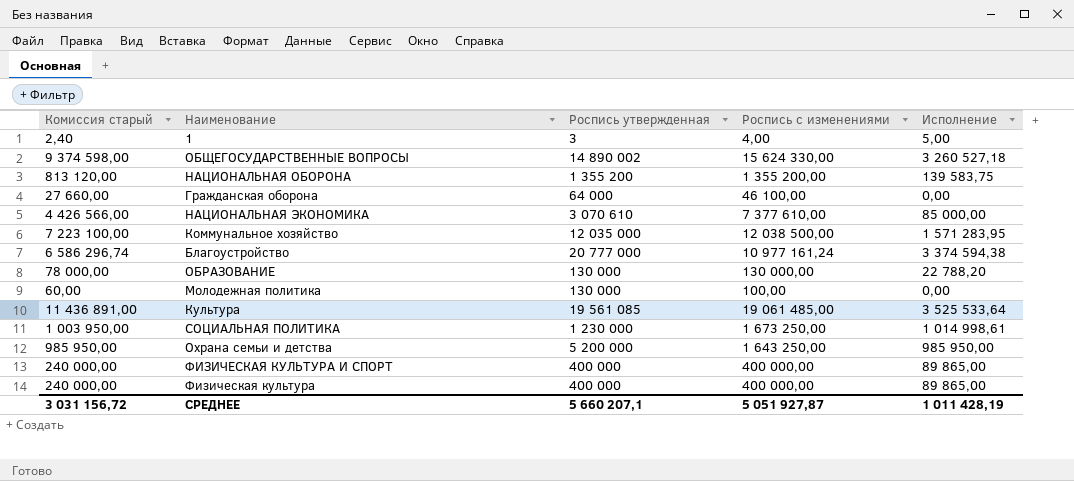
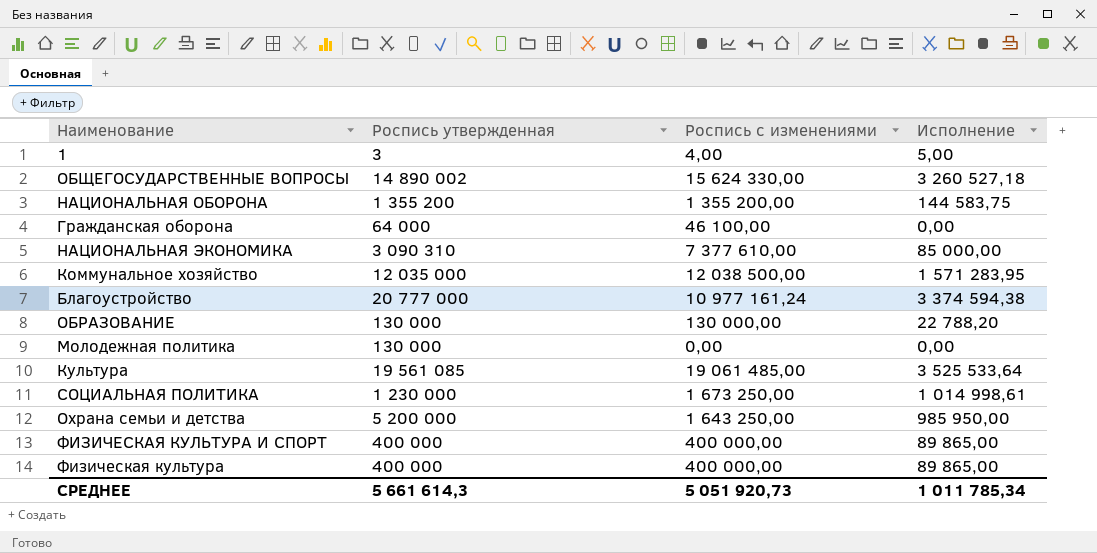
column Комиссия старый | formula: [Роспись с изменениями] * 0,6 -> none
НАЦИОНАЛЬНАЯ ОБОРОНА | Исполнение: 139 583,75 -> 144 583,75
НАЦИОНАЛЬНАЯ ЭКОНОМИКА | Роспись утвержденная: 3 070 610 -> 3 090 310
Молодежная политика | Роспись с изменениями: 100,00 -> 0,00
СРЕДНЕЕ | Роспись утвержденная: 5 660 207,1 -> 5 661 614,3
СРЕДНЕЕ | Роспись с изменениями: 5 051 927,87 -> 5 051 920,73
СРЕДНЕЕ | Исполнение: 1 011 428,19 -> 1 011 785,34

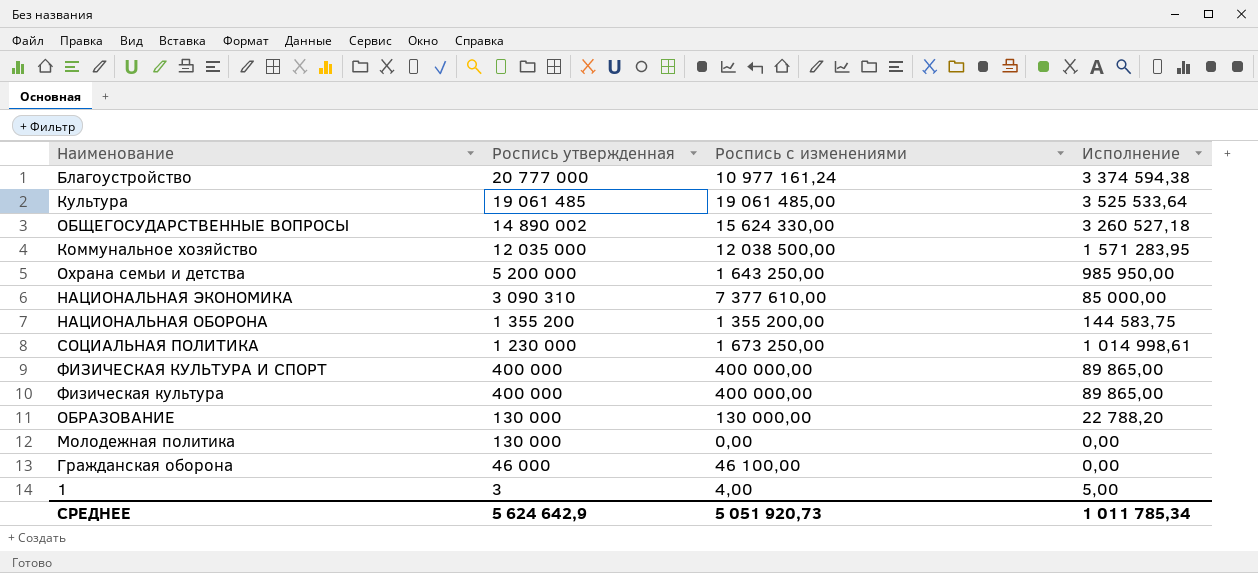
row order: none -> Роспись утвержденная descending
Культура | Роспись утвержденная: 19 561 085 -> 19 061 485
Гражданская оборона | Роспись утвержденная: 64 000 -> 46 000
СРЕДНЕЕ | Роспись утвержденная: 5 661 614,3 -> 5 624 642,9

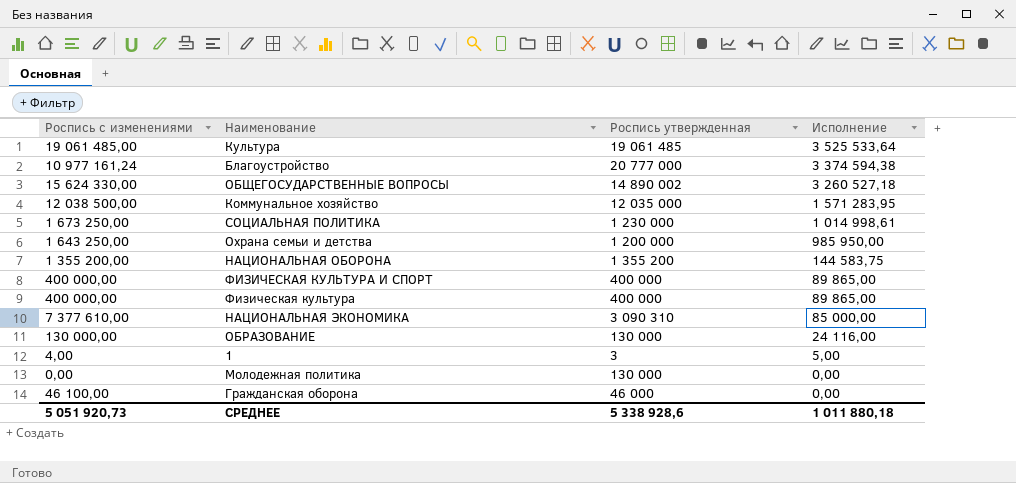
row order: Роспись утвержденная descending -> Исполнение descending
column Роспись с изменениями | position: 3 -> 1
Охрана семьи и детства | Роспись утвержденная: 5 200 000 -> 1 200 000
ОБРАЗОВАНИЕ | Исполнение: 22 788,20 -> 24 116,00
СРЕДНЕЕ | Роспись утвержденная: 5 624 642,9 -> 5 338 928,6
СРЕДНЕЕ | Исполнение: 1 011 785,34 -> 1 011 880,18

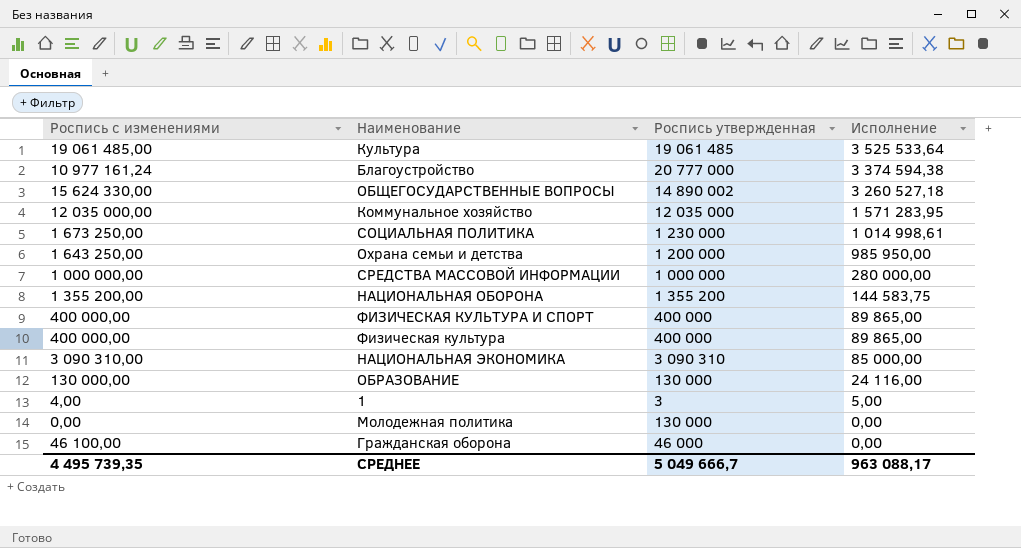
Коммунальное хозяйство | Роспись с изменениями: 12 038 500,00 -> 12 035 000,00
row СРЕДСТВА МАССОВОЙ ИНФОРМАЦИИ: none -> 1 000 000,00 | 1 000 000 | 280 000,00
НАЦИОНАЛЬНАЯ ЭКОНОМИКА | Роспись с изменениями: 7 377 610,00 -> 3 090 310,00
СРЕДНЕЕ | Роспись с изменениями: 5 051 920,73 -> 4 495 739,35
СРЕДНЕЕ | Роспись утвержденная: 5 338 928,6 -> 5 049 666,7
СРЕДНЕЕ | Исполнение: 1 011 880,18 -> 963 088,17

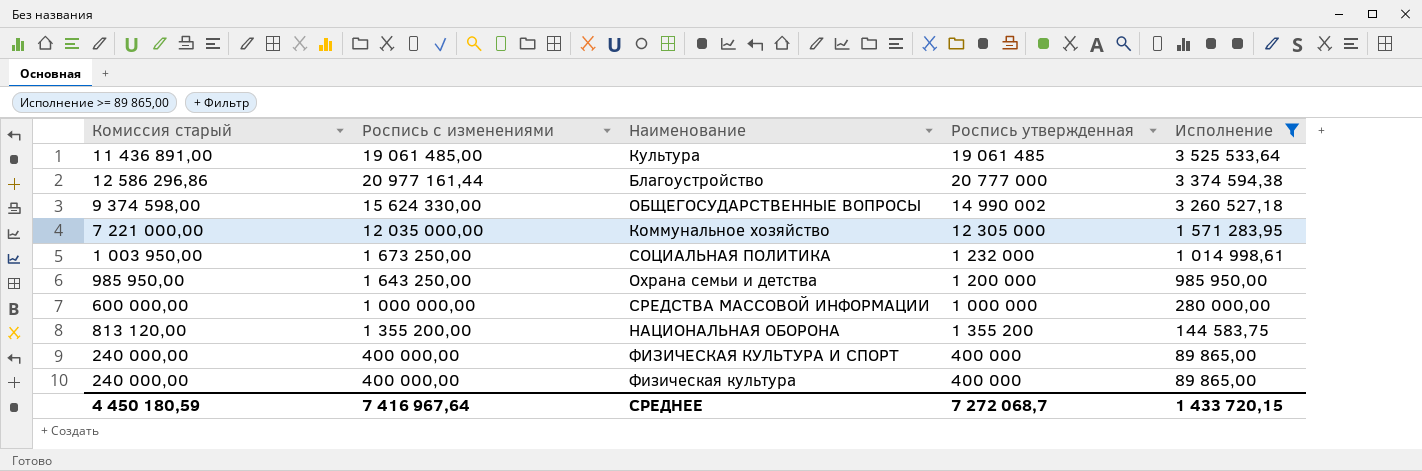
filter: none -> Исполнение >= 89 865,00
column Комиссия старый | formula: none -> [Роспись с изменениями] * 0,6
Благоустройство | Роспись с изменениями: 10 977 161,24 -> 20 977 161,44
ОБЩЕГОСУДАРСТВЕННЫЕ ВОПРОСЫ | Роспись утвержденная: 14 890 002 -> 14 990 002
Коммунальное хозяйство | Роспись утвержденная: 12 035 000 -> 12 305 000
СОЦИАЛЬНАЯ ПОЛИТИКА | Роспись утвержденная: 1 230 000 -> 1 232 000
СРЕДНЕЕ | Роспись с изменениями: 4 495 739,35 -> 7 416 967,64
СРЕДНЕЕ | Роспись утвержденная: 5 049 666,7 -> 7 272 068,7
СРЕДНЕЕ | Исполнение: 963 088,17 -> 1 433 720,15

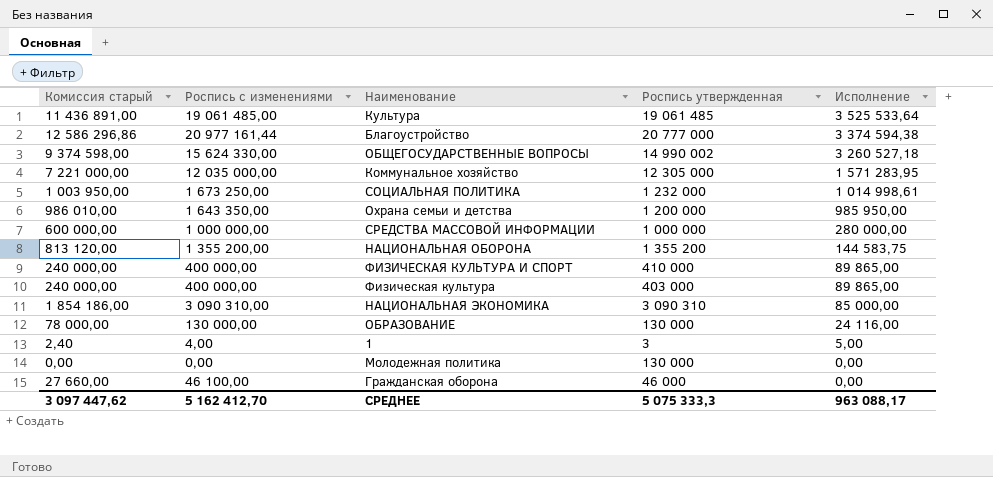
filter: Исполнение >= 89 865,00 -> none
Охрана семьи и детства | Комиссия старый: 985 950,00 -> 986 010,00
Охрана семьи и детства | Роспись с изменениями: 1 643 250,00 -> 1 643 350,00
ФИЗИЧЕСКАЯ КУЛЬТУРА И СПОРТ | Роспись утвержденная: 400 000 -> 410 000
Физическая культура | Роспись утвержденная: 400 000 -> 403 000
СРЕДНЕЕ | Комиссия старый: 4 450 180,59 -> 3 097 447,62
СРЕДНЕЕ | Роспись с изменениями: 7 416 967,64 -> 5 162 412,70
СРЕДНЕЕ | Роспись утвержденная: 7 272 068,7 -> 5 075 333,3
СРЕДНЕЕ | Исполнение: 1 433 720,15 -> 963 088,17

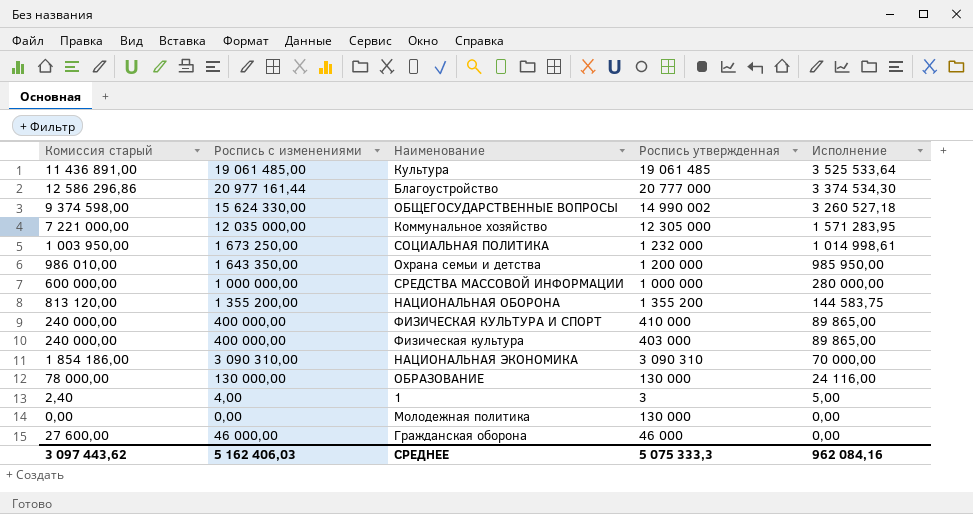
Благоустройство | Исполнение: 3 374 594,38 -> 3 374 534,30
НАЦИОНАЛЬНАЯ ЭКОНОМИКА | Исполнение: 85 000,00 -> 70 000,00
Гражданская оборона | Комиссия старый: 27 660,00 -> 27 600,00
Гражданская оборона | Роспись с изменениями: 46 100,00 -> 46 000,00
СРЕДНЕЕ | Комиссия старый: 3 097 447,62 -> 3 097 443,62
СРЕДНЕЕ | Роспись с изменениями: 5 162 412,70 -> 5 162 406,03
СРЕДНЕЕ | Исполнение: 963 088,17 -> 962 084,16

